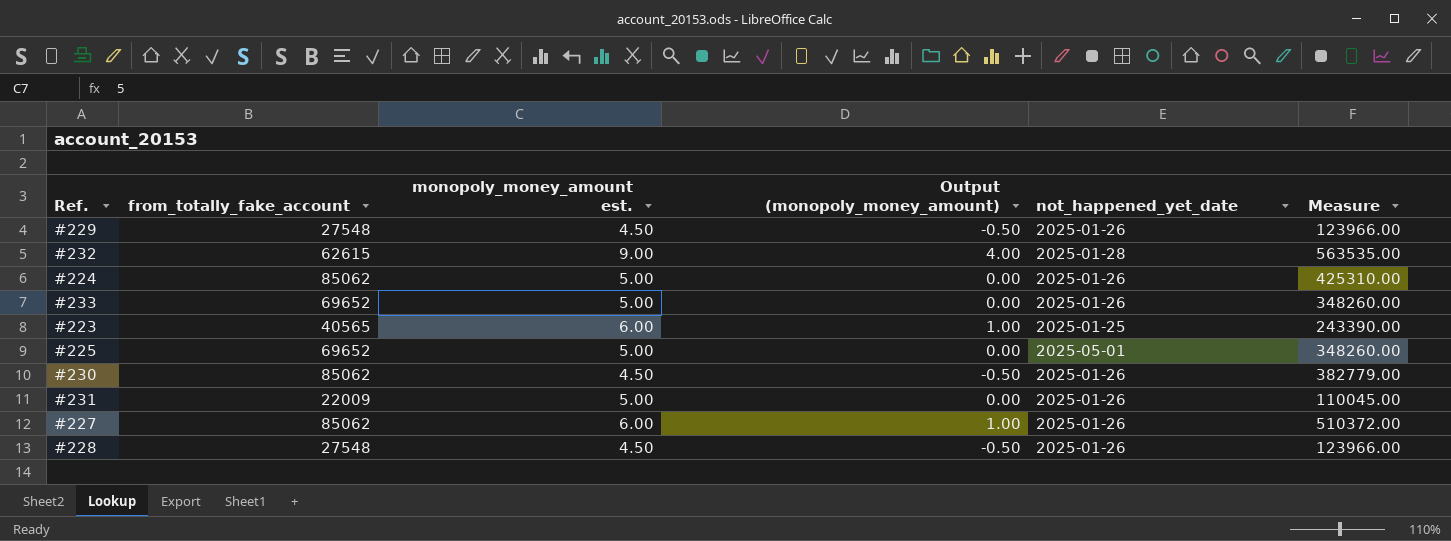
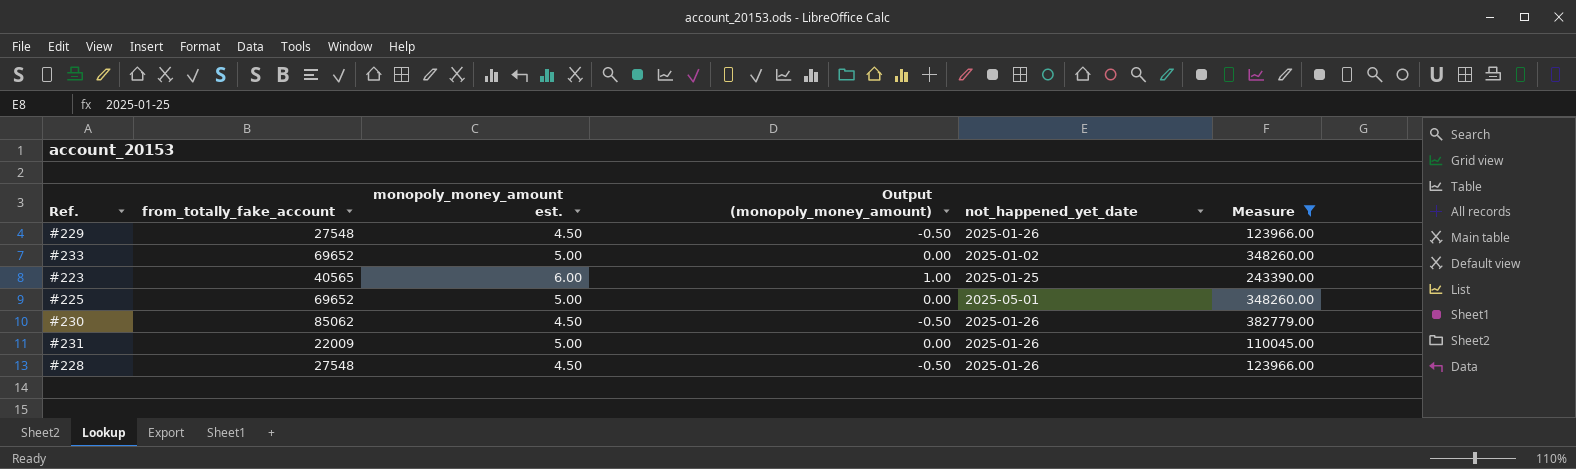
filter: none -> Measure <= 382779.00
#233 | not_happened_yet_date: 2025-01-26 -> 2025-01-02

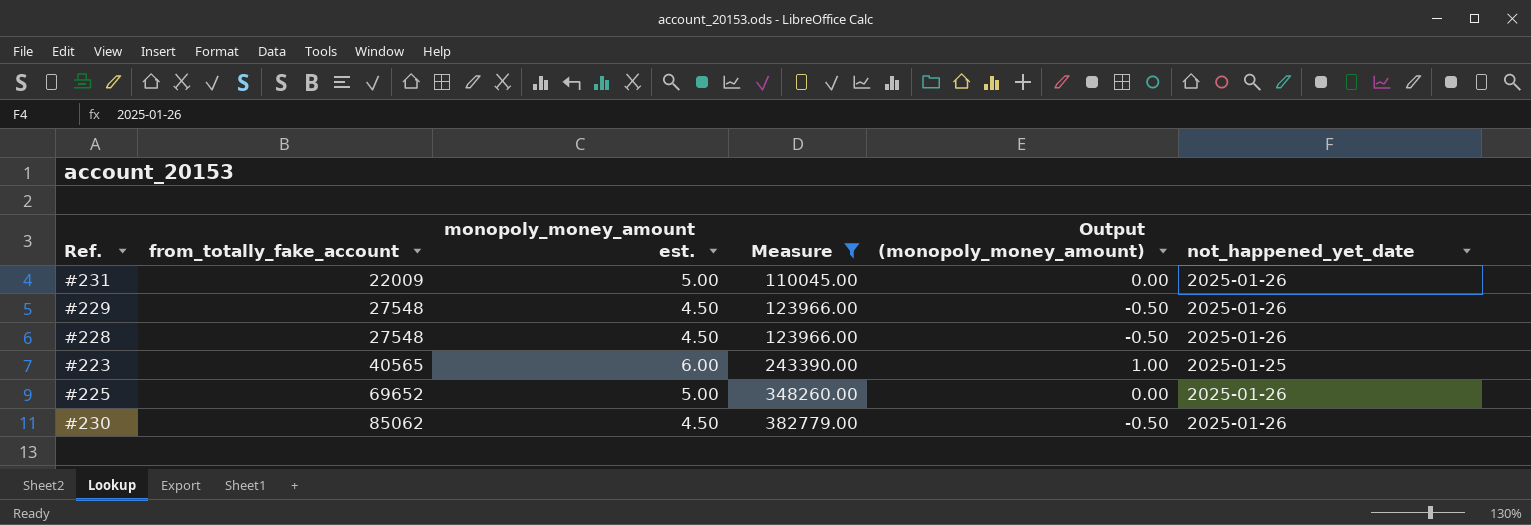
row order: none -> from_totally_fake_account ascending
column Measure | position: 6 -> 4
row #233: 69652 | 5.00 | 0.00 | 2025-01-02 | 348260.00 -> none
#225 | not_happened_yet_date: 2025-05-01 -> 2025-01-26

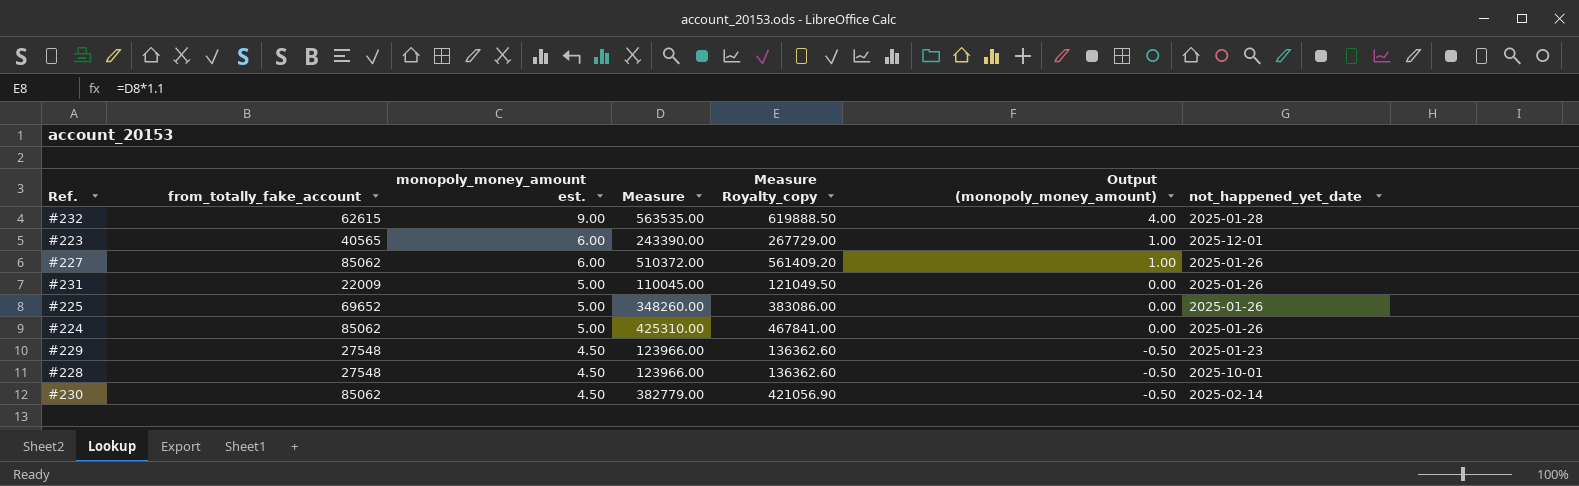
filter: Measure <= 382779.00 -> none
row order: from_totally_fake_account ascending -> monopoly_money_amount est. descending
column Measure Royalty_copy | formula: none -> [Measure] * 1.1
#223 | not_happened_yet_date: 2025-01-25 -> 2025-12-01
#229 | not_happened_yet_date: 2025-01-26 -> 2025-01-23
#228 | not_happened_yet_date: 2025-01-26 -> 2025-10-01
#230 | not_happened_yet_date: 2025-01-26 -> 2025-02-14

